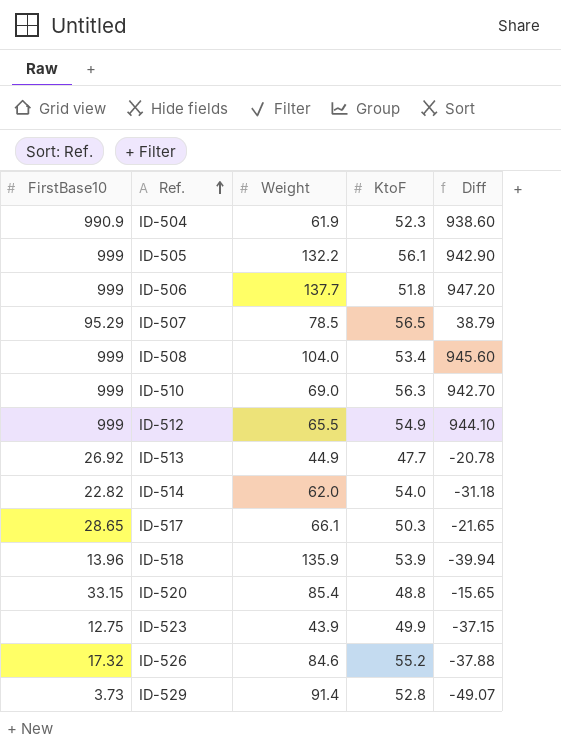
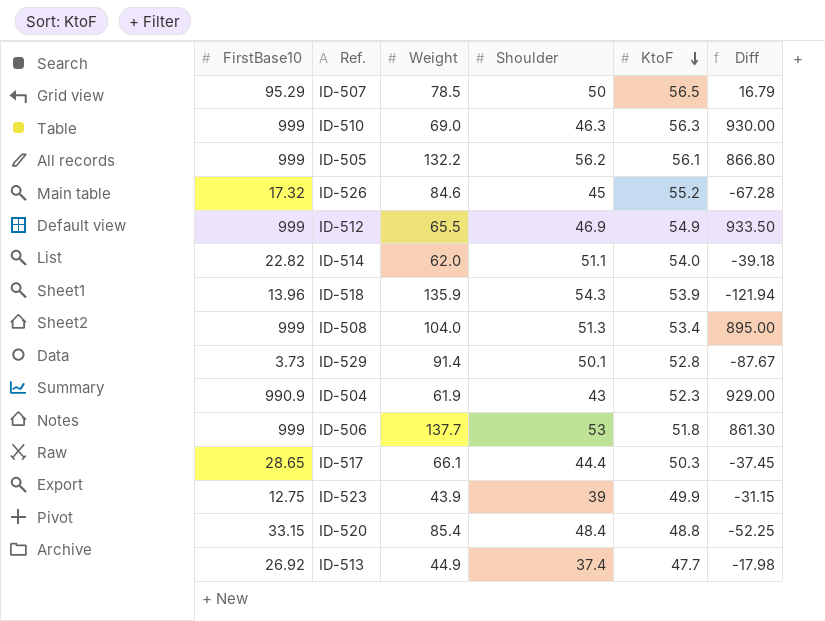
row order: Ref. ascending -> KtoF descending
column Shoulder | position: none -> 4
column Diff | formula: [FirstBase10] - [KtoF] -> [FirstBase10] - [Weight]

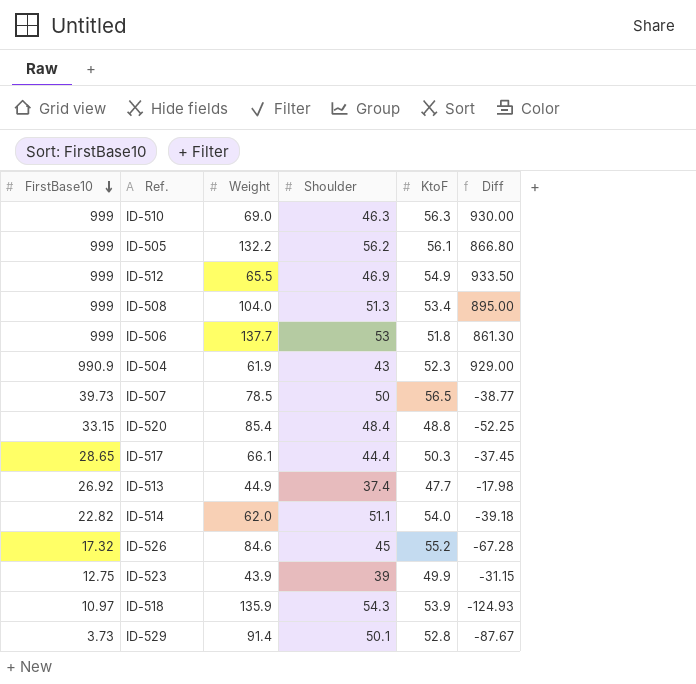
row order: KtoF descending -> FirstBase10 descending
ID-507 | FirstBase10: 95.29 -> 39.73
ID-507 | Diff: 16.79 -> -38.77
ID-518 | FirstBase10: 13.96 -> 10.97
ID-518 | Diff: -121.94 -> -124.93

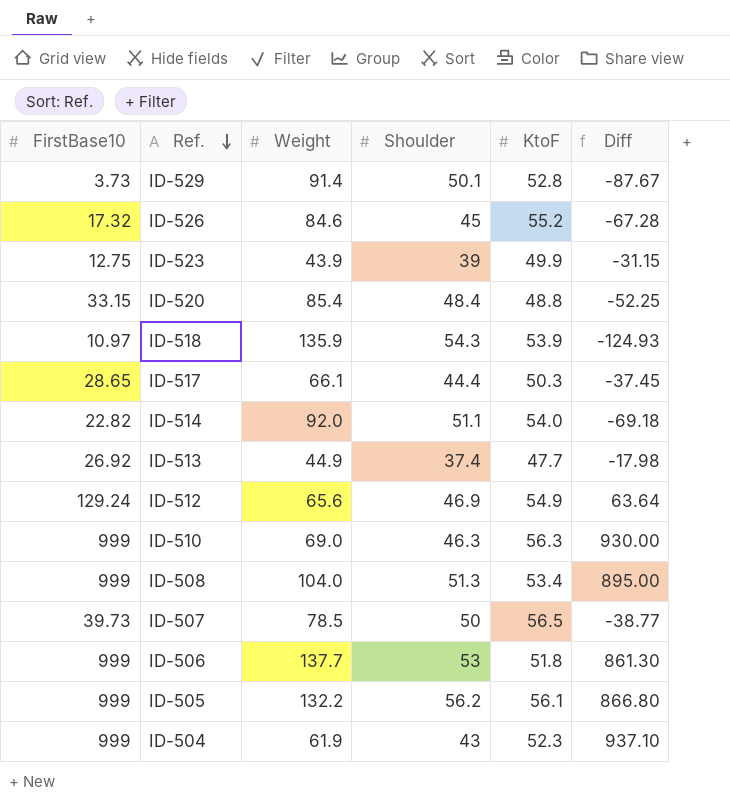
row order: FirstBase10 descending -> Ref. descending
ID-514 | Weight: 62.0 -> 92.0
ID-514 | Diff: -39.18 -> -69.18
ID-512 | FirstBase10: 999 -> 129.24
ID-512 | Weight: 65.5 -> 65.6
ID-512 | Diff: 933.50 -> 63.64
ID-504 | FirstBase10: 990.9 -> 999
ID-504 | Diff: 929.00 -> 937.10

